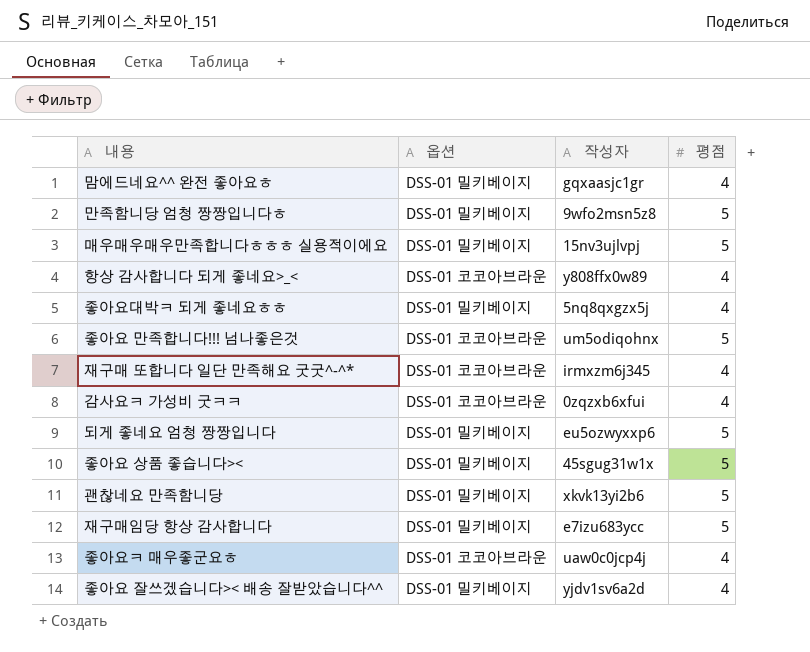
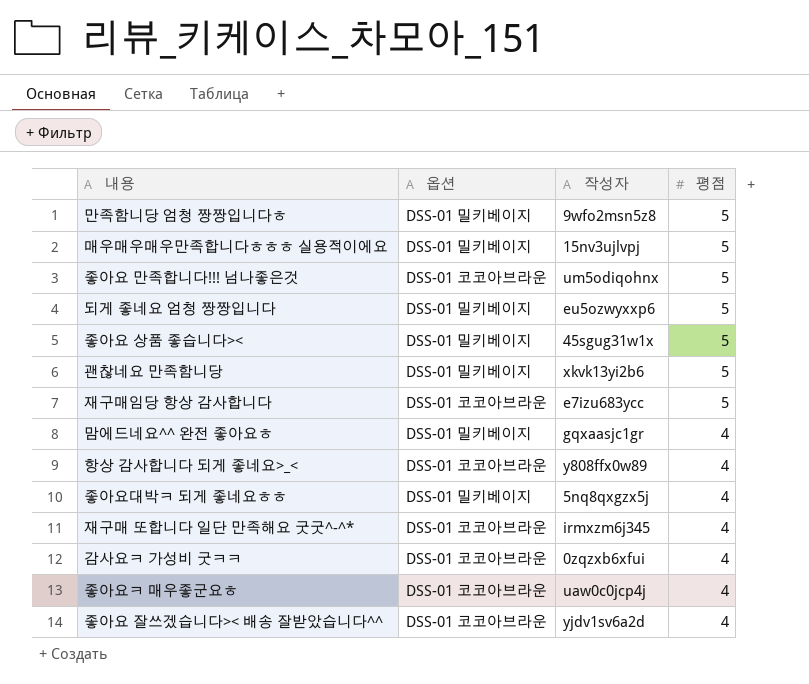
row order: none -> 평점 descending
재구매임당 항상 감사합니다 | 옵션: DSS-01 밀키베이지 -> DSS-01 코코아브라운
좋아요 잘쓰겠습니다>< 배송 잘받았습니다^^ | 옵션: DSS-01 밀키베이지 -> DSS-01 코코아브라운

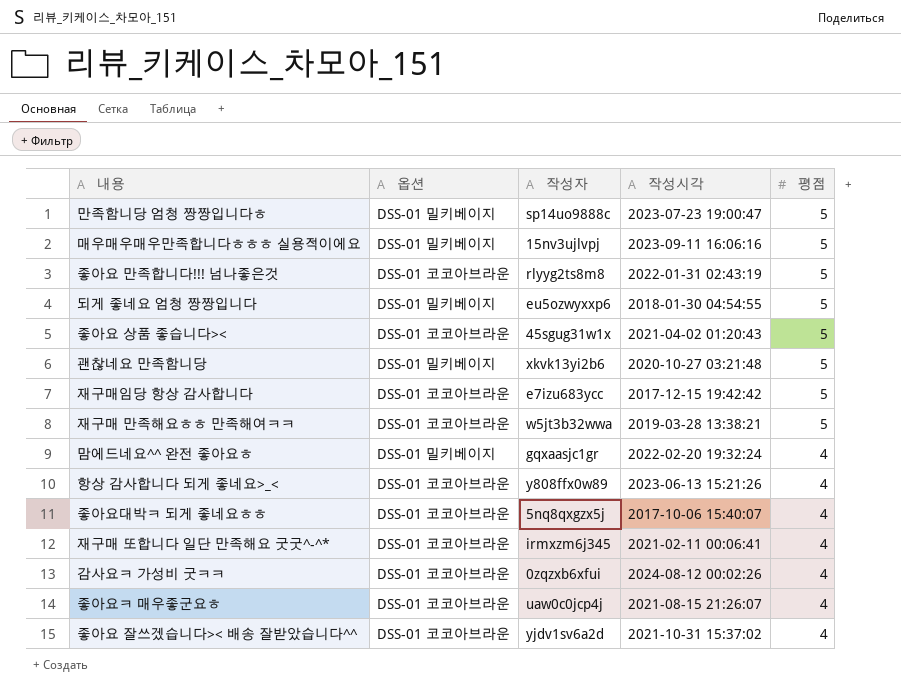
column 작성시각 | position: none -> 4
만족함니당 엄청 짱짱입니다ㅎ | 작성자: 9wfo2msn5z8 -> sp14uo9888c
좋아요 만족합니다!!! 넘나좋은것 | 작성자: um5odiqohnx -> rlyyg2ts8m8
좋아요 상품 좋습니다>< | 옵션: DSS-01 밀키베이지 -> DSS-01 코코아브라운
row 재구매 만족해요ㅎㅎ 만족해여ㅋㅋ: none -> DSS-01 코코아브라운 | w5jt3b32wwa | 2019-03-28 13:38:21 | 5
좋아요대박ㅋ 되게 좋네요ㅎㅎ | 옵션: DSS-01 밀키베이지 -> DSS-01 코코아브라운

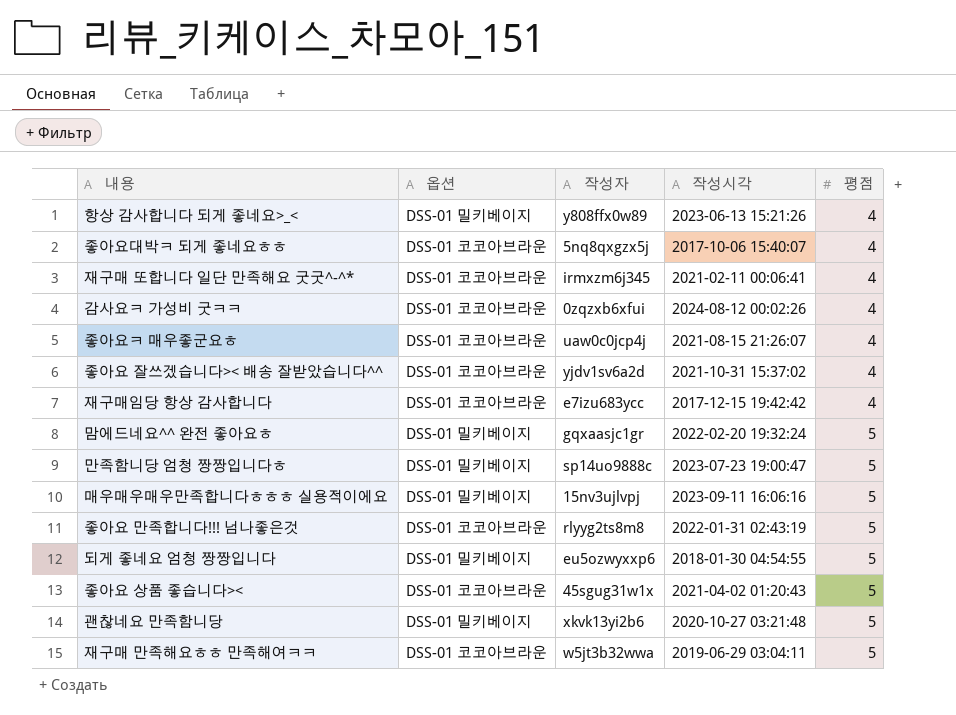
row order: 평점 descending -> 평점 ascending
항상 감사합니다 되게 좋네요>_< | 옵션: DSS-01 코코아브라운 -> DSS-01 밀키베이지
재구매임당 항상 감사합니다 | 평점: 5 -> 4
맘에드네요^^ 완전 좋아요ㅎ | 평점: 4 -> 5
재구매 만족해요ㅎㅎ 만족해여ㅋㅋ | 작성시각: 2019-03-28 13:38:21 -> 2019-06-29 03:04:11

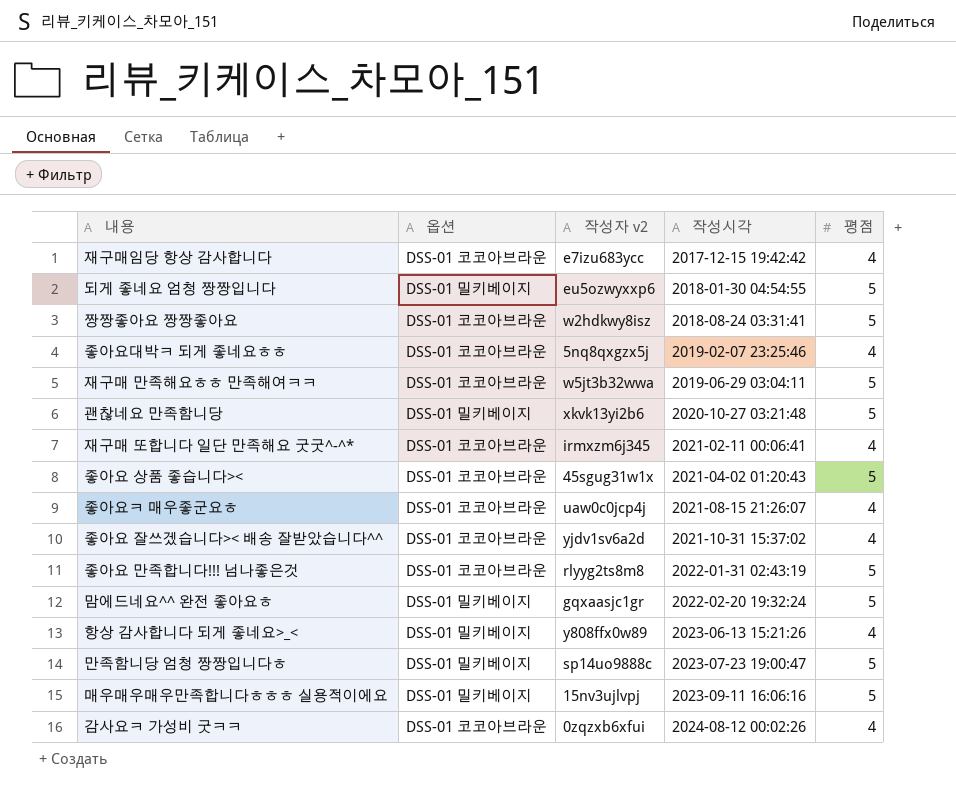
row order: 평점 ascending -> 작성시각 ascending
column name: 작성자 -> 작성자 v2
row 짱짱좋아요 짱짱좋아요: none -> DSS-01 코코아브라운 | w2hdkwy8isz | 2018-08-24 03:31:41 | 5
좋아요대박ㅋ 되게 좋네요ㅎㅎ | 작성시각: 2017-10-06 15:40:07 -> 2019-02-07 23:25:46

